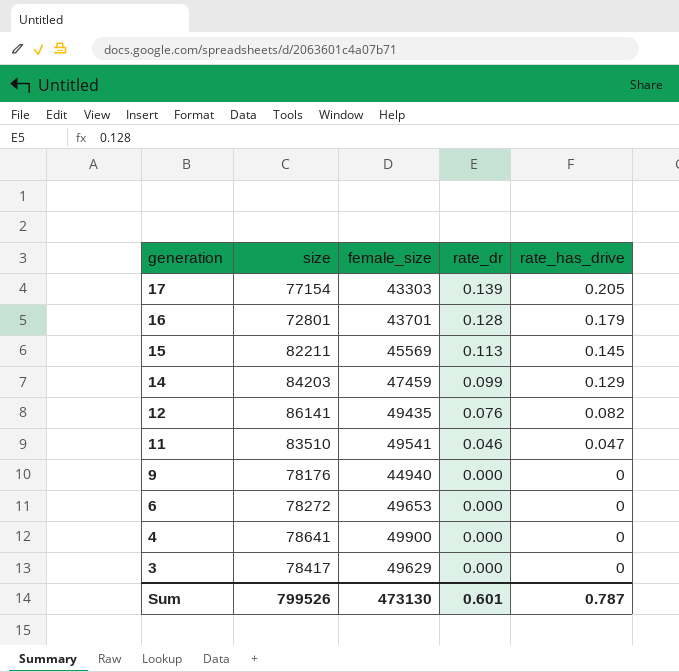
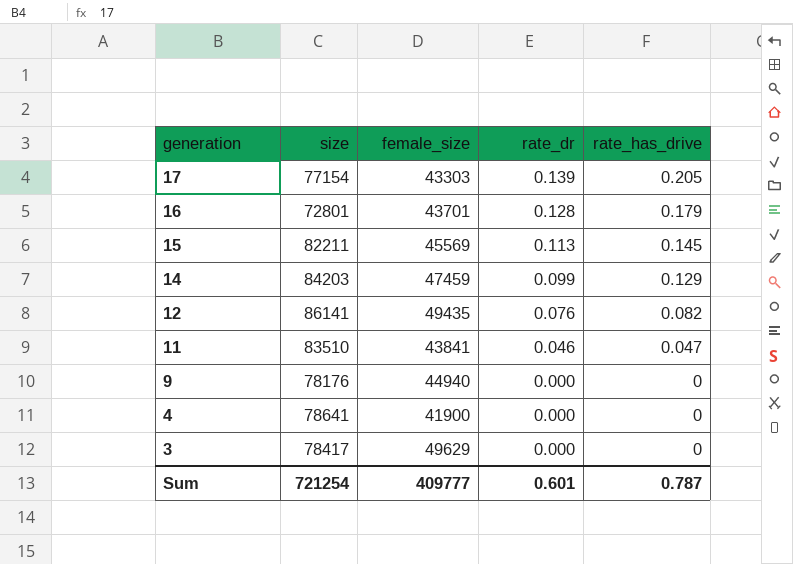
row 6: 78272 | 49653 | 0.000 | 0 -> none
11 | female_size: 49541 -> 43841
4 | female_size: 49900 -> 41900
Sum | size: 799526 -> 721254
Sum | female_size: 473130 -> 409777

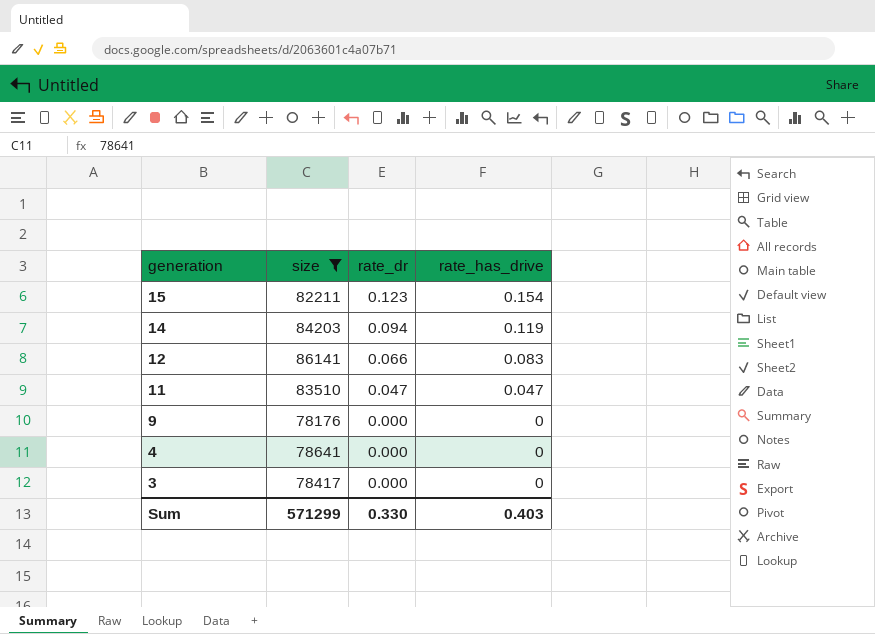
filter: none -> size >= 78176
column female_size | position: 3 -> none
15 | rate_dr: 0.113 -> 0.123
15 | rate_has_drive: 0.145 -> 0.154
14 | rate_dr: 0.099 -> 0.094
14 | rate_has_drive: 0.129 -> 0.119
12 | rate_dr: 0.076 -> 0.066
12 | rate_has_drive: 0.082 -> 0.083
11 | rate_dr: 0.046 -> 0.047
Sum | size: 721254 -> 571299
Sum | rate_dr: 0.601 -> 0.330
Sum | rate_has_drive: 0.787 -> 0.403

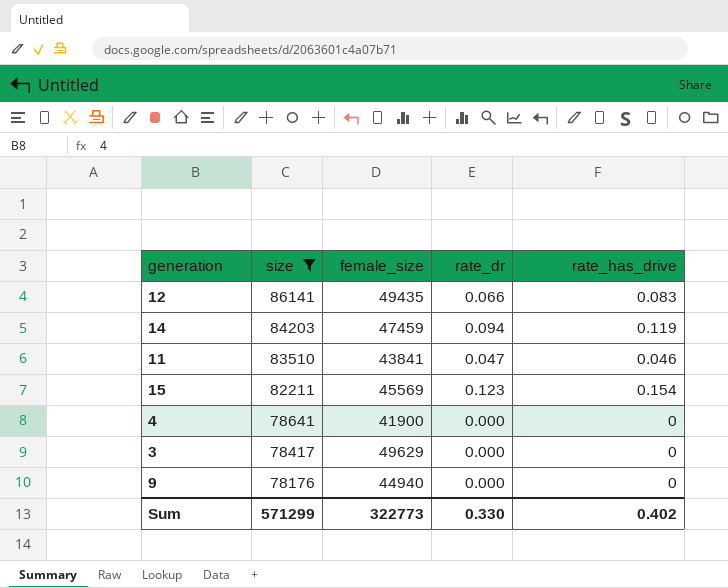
row order: generation descending -> size descending
column female_size | position: none -> 3
11 | rate_has_drive: 0.047 -> 0.046
Sum | rate_has_drive: 0.403 -> 0.402

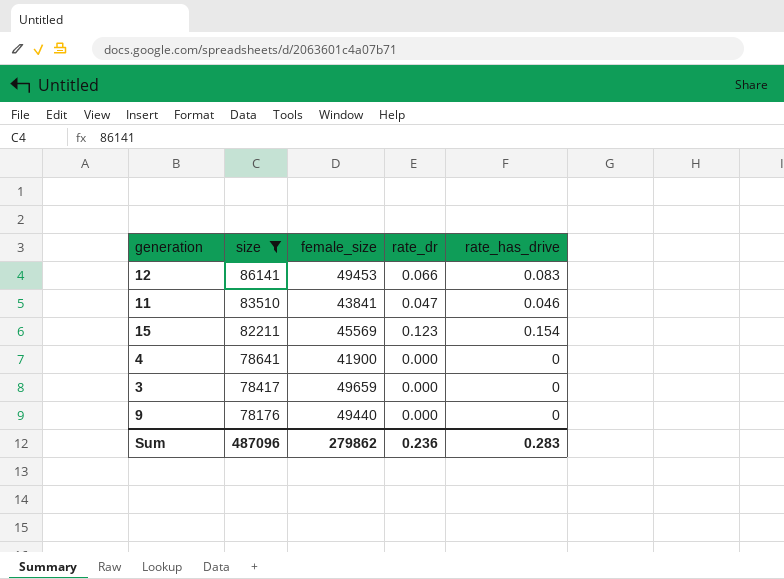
row 14: 84203 | 47459 | 0.094 | 0.119 -> none
12 | female_size: 49435 -> 49453
3 | female_size: 49629 -> 49659
9 | female_size: 44940 -> 49440
Sum | size: 571299 -> 487096
Sum | female_size: 322773 -> 279862
Sum | rate_dr: 0.330 -> 0.236
Sum | rate_has_drive: 0.402 -> 0.283

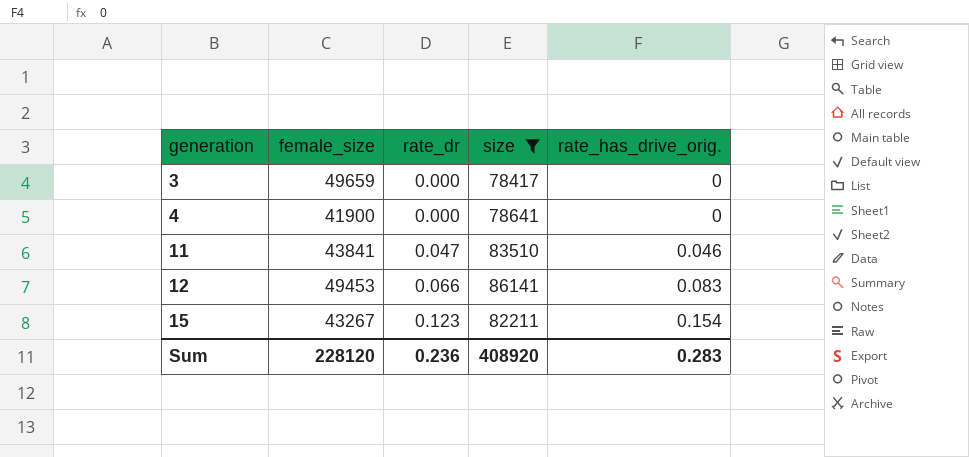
row order: size descending -> generation ascending
column size | position: 2 -> 4
column name: rate_has_drive -> rate_has_drive_orig.
row 9: 78176 | 49440 | 0.000 | 0 -> none
15 | female_size: 45569 -> 43267
Sum | female_size: 279862 -> 228120
Sum | size: 487096 -> 408920

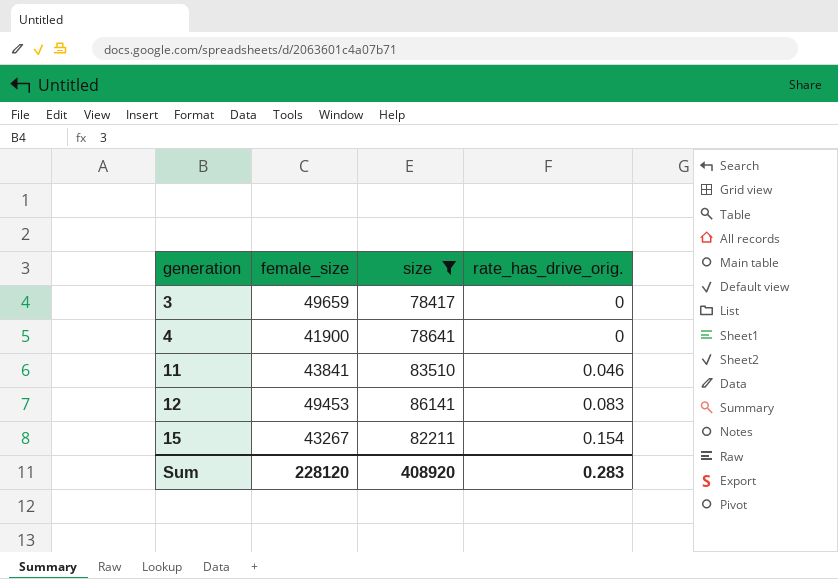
column rate_dr | position: 3 -> none

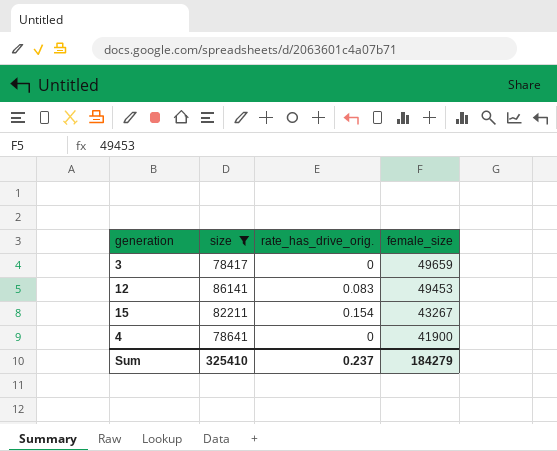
row order: generation ascending -> female_size descending
column female_size | position: 2 -> 4
row 11: 43841 | 83510 | 0.046 -> none
Sum | size: 408920 -> 325410
Sum | rate_has_drive_orig.: 0.283 -> 0.237
Sum | female_size: 228120 -> 184279

